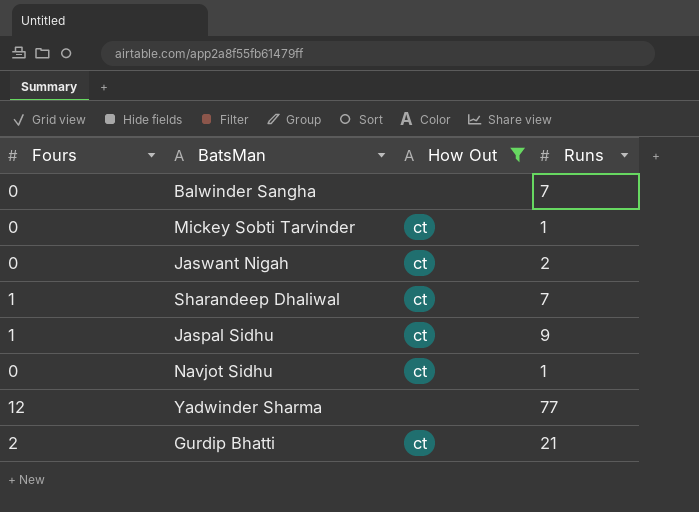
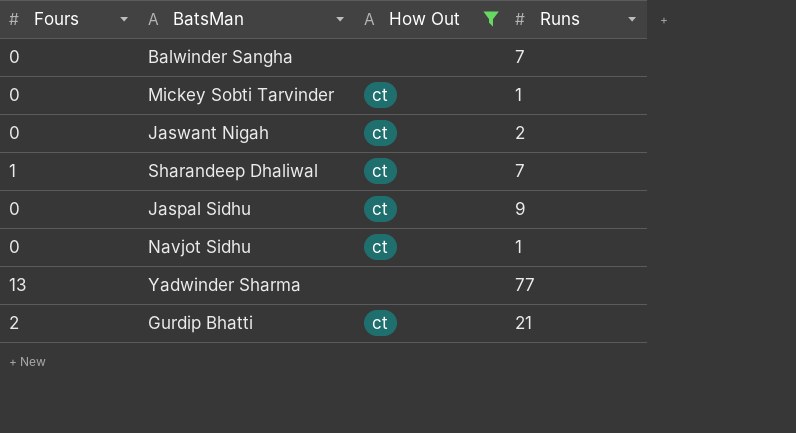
Jaspal Sidhu | Fours: 1 -> 0
Yadwinder Sharma | Fours: 12 -> 13

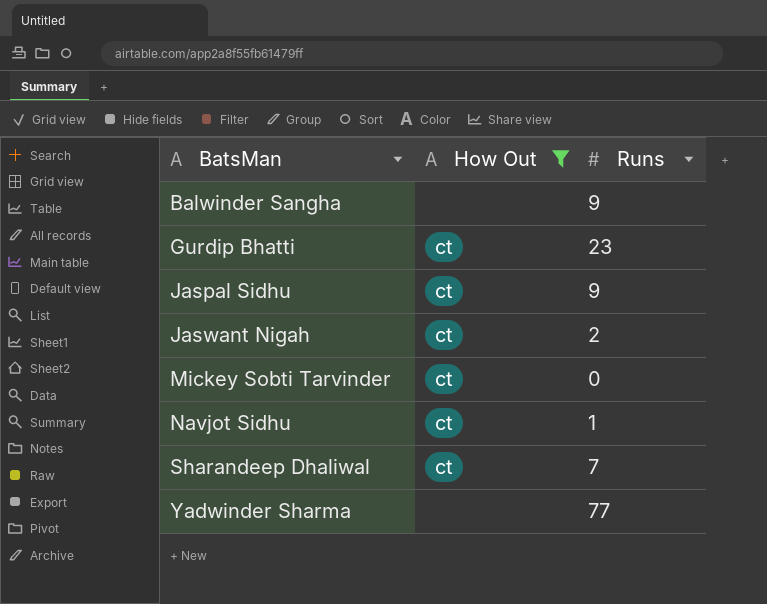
row order: none -> BatsMan ascending
column Fours | position: 1 -> none
Balwinder Sangha | Runs: 7 -> 9
Gurdip Bhatti | Runs: 21 -> 23
Mickey Sobti Tarvinder | Runs: 1 -> 0

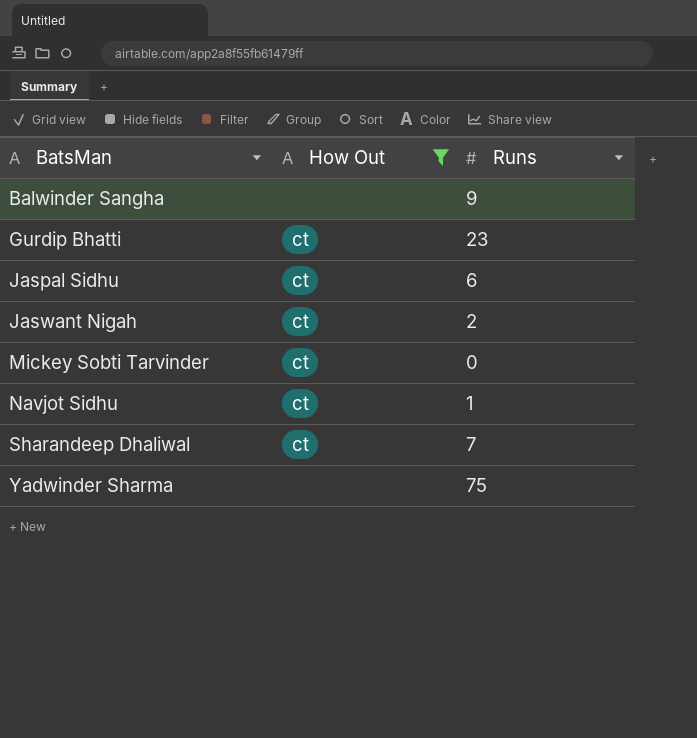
Jaspal Sidhu | Runs: 9 -> 6
Yadwinder Sharma | Runs: 77 -> 75

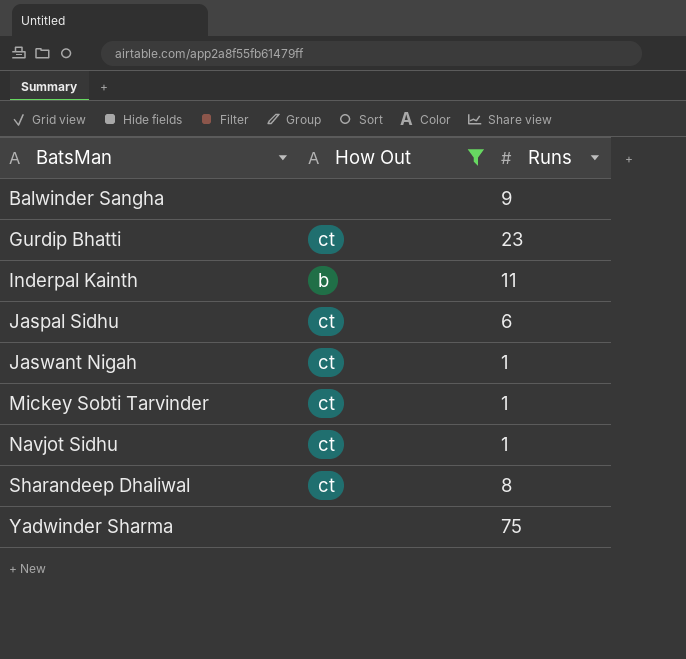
row Inderpal Kainth: none -> b | 11
Jaswant Nigah | Runs: 2 -> 1
Mickey Sobti Tarvinder | Runs: 0 -> 1
Sharandeep Dhaliwal | Runs: 7 -> 8

